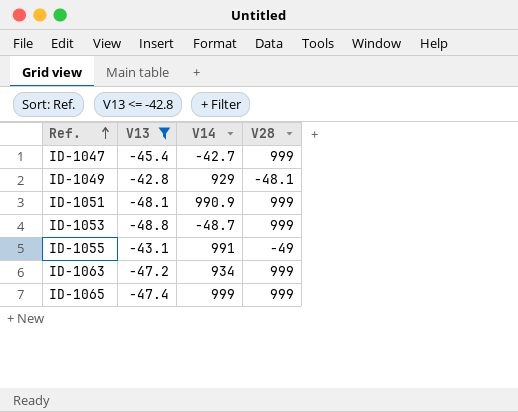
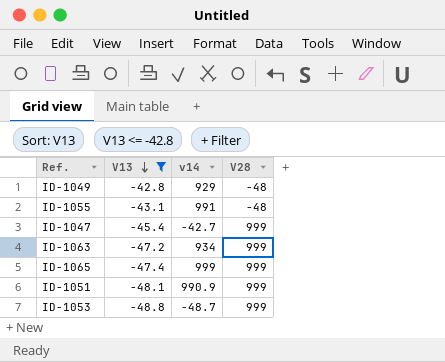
row order: Ref. ascending -> V13 descending
column name: V14 -> v14
ID-1049 | V28: -48.1 -> -48
ID-1055 | V28: -49 -> -48

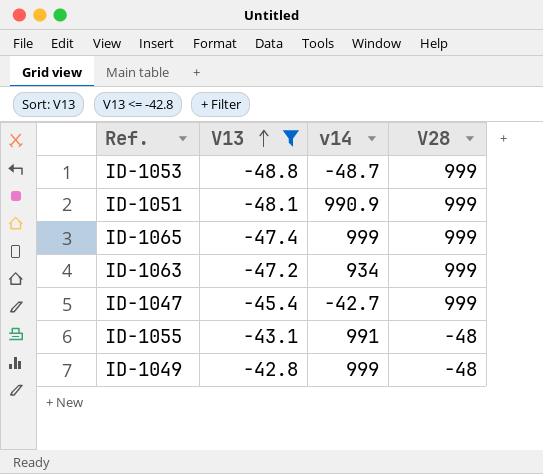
row order: V13 descending -> V13 ascending
ID-1049 | v14: 929 -> 999

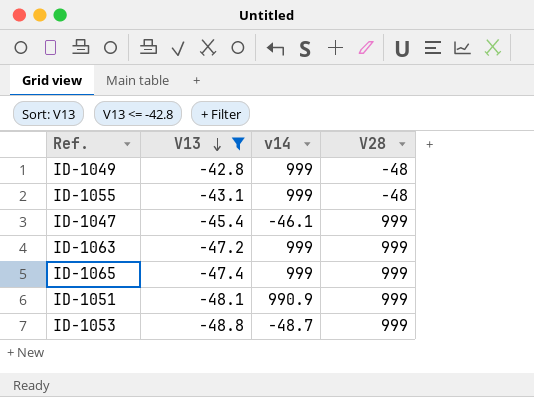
row order: V13 ascending -> V13 descending
ID-1055 | v14: 991 -> 999
ID-1047 | v14: -42.7 -> -46.1
ID-1063 | v14: 934 -> 999

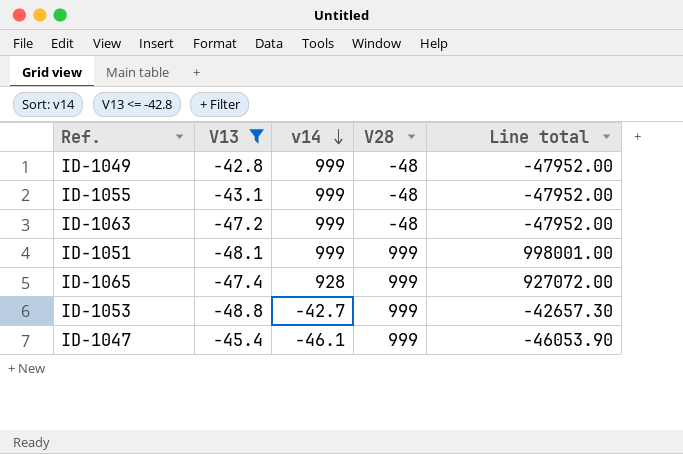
row order: V13 descending -> v14 descending
column Line total | formula: none -> [v14] * [V28]
ID-1063 | V28: 999 -> -48
ID-1051 | v14: 990.9 -> 999
ID-1065 | v14: 999 -> 928
ID-1053 | v14: -48.7 -> -42.7

